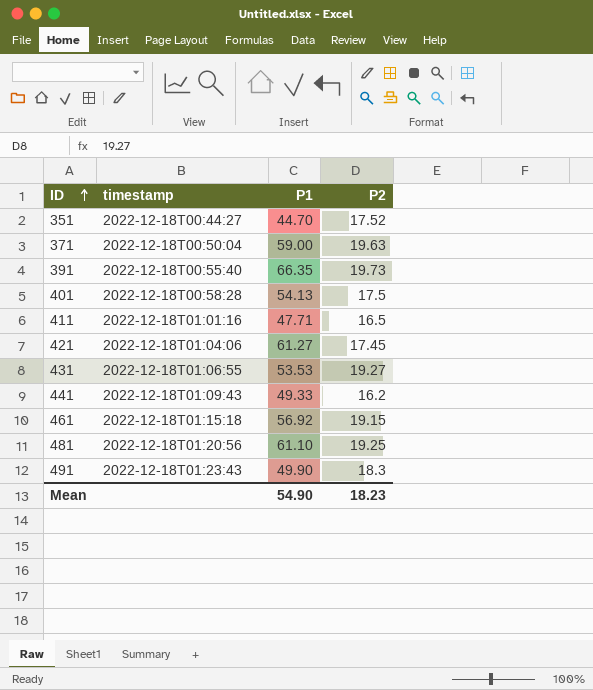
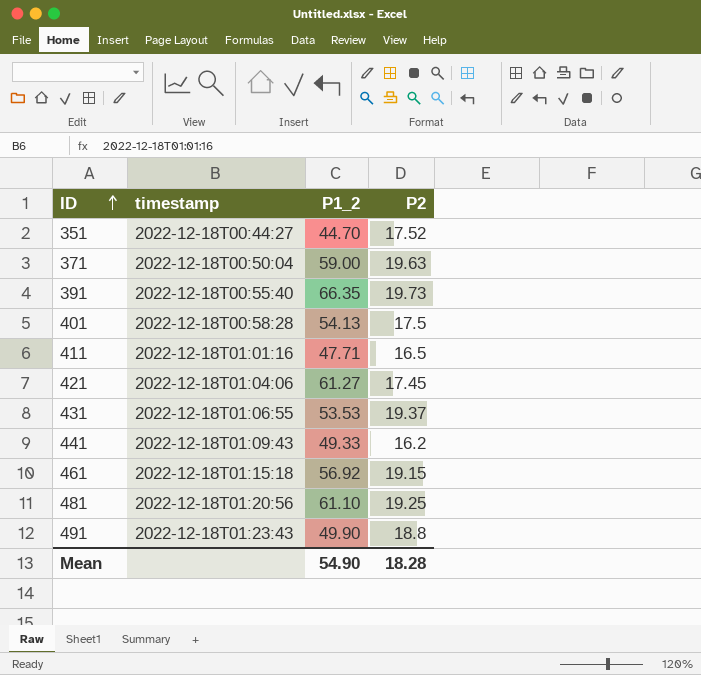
column name: P1 -> P1_2
431 | P2: 19.27 -> 19.37
491 | P2: 18.3 -> 18.8
Mean | P2: 18.23 -> 18.28

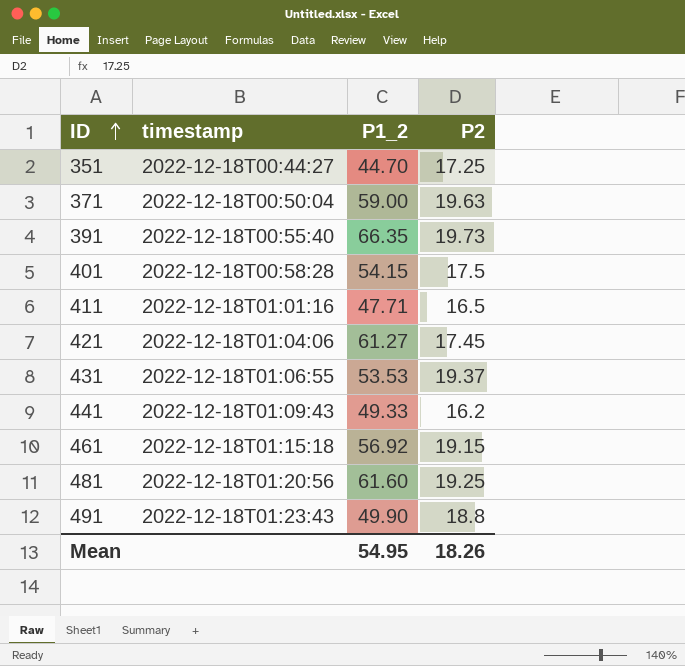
351 | P2: 17.52 -> 17.25
401 | P1_2: 54.13 -> 54.15
481 | P1_2: 61.10 -> 61.60
Mean | P1_2: 54.90 -> 54.95
Mean | P2: 18.28 -> 18.26

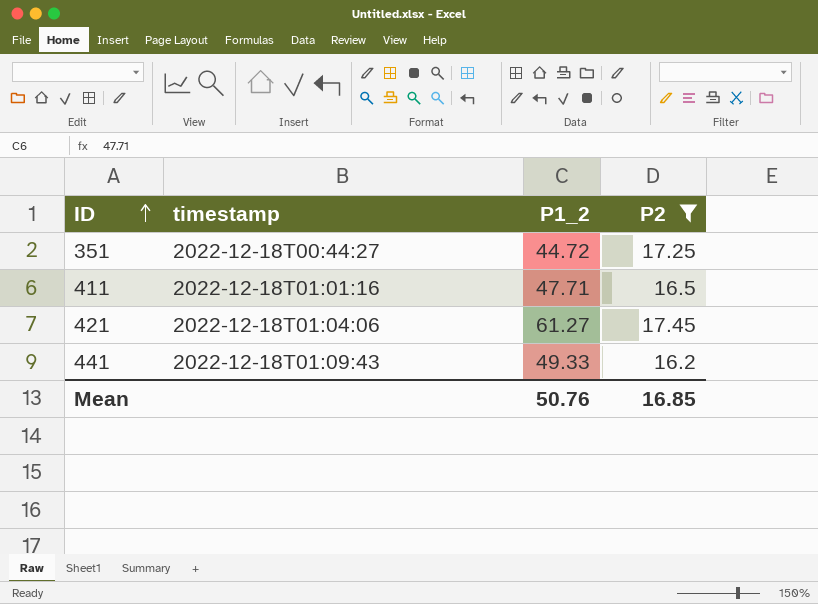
filter: none -> P2 <= 17.45
351 | P1_2: 44.70 -> 44.72
Mean | P1_2: 54.95 -> 50.76
Mean | P2: 18.26 -> 16.85

